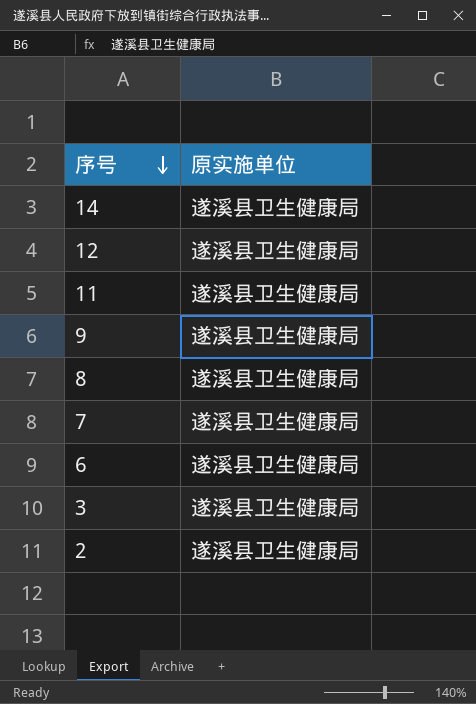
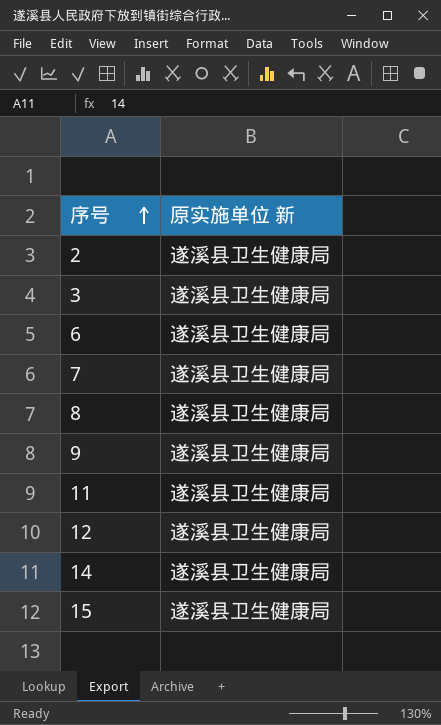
row order: 序号 descending -> 序号 ascending
column name: 原实施单位 -> 原实施单位 新
row 15: none -> 遂溪县卫生健康局

